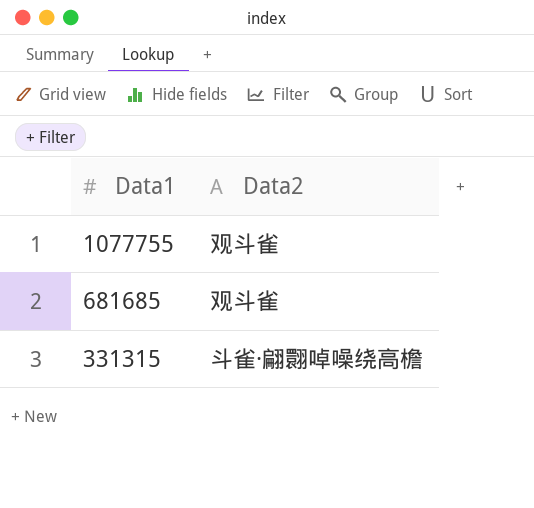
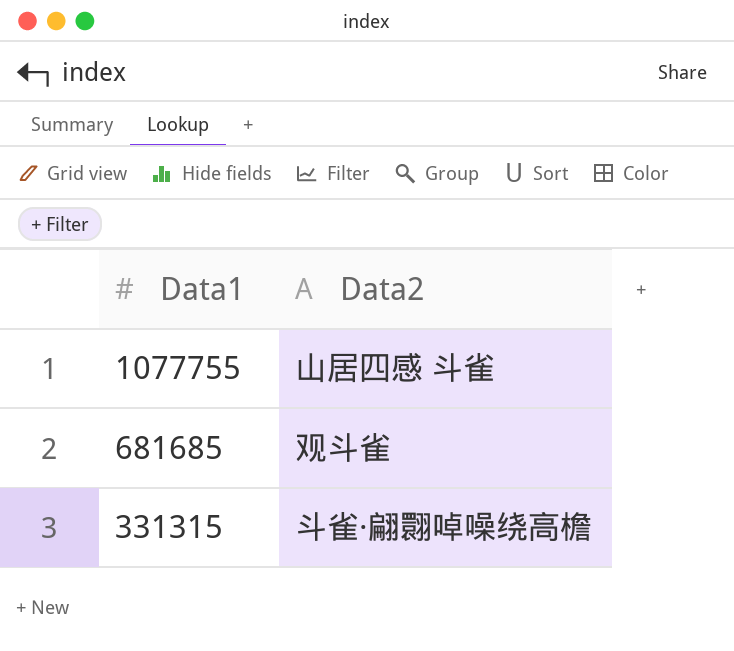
1077755 | Data2: 观斗雀 -> 山居四感 斗雀

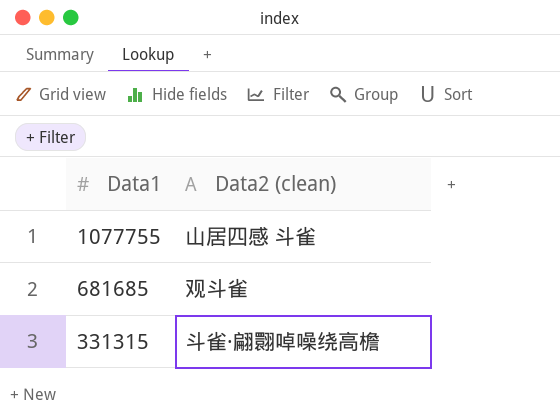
column name: Data2 -> Data2 (clean)

